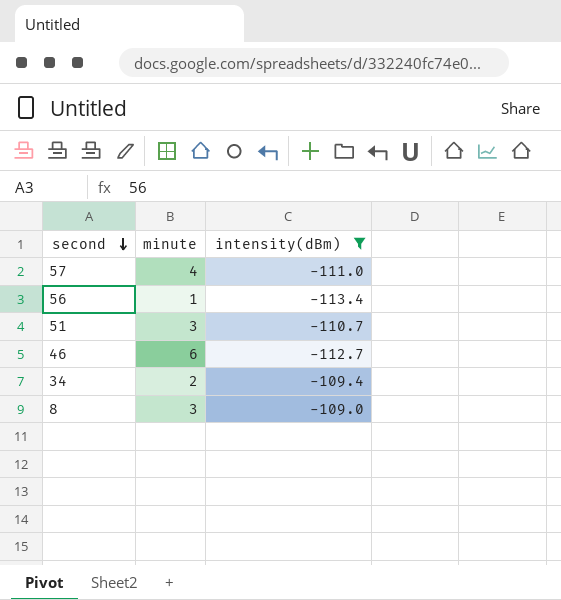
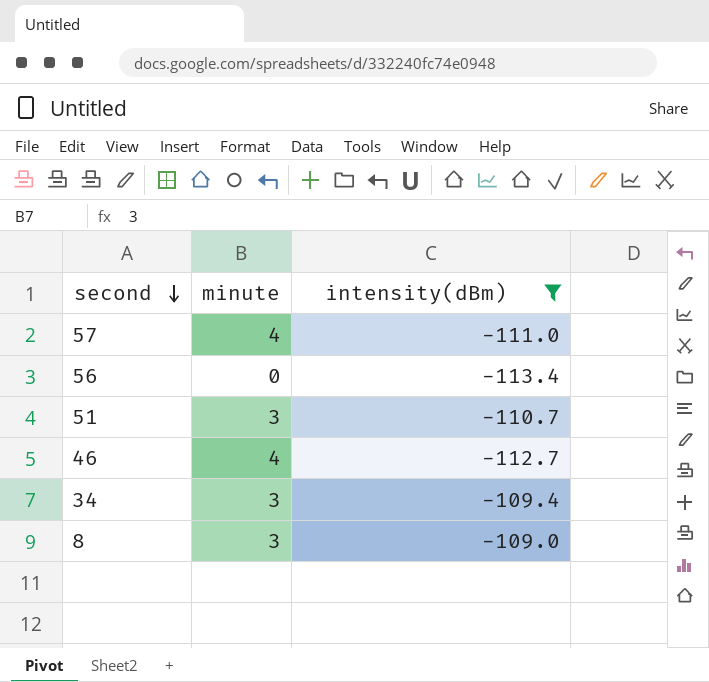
56 | minute: 1 -> 0
46 | minute: 6 -> 4
34 | minute: 2 -> 3

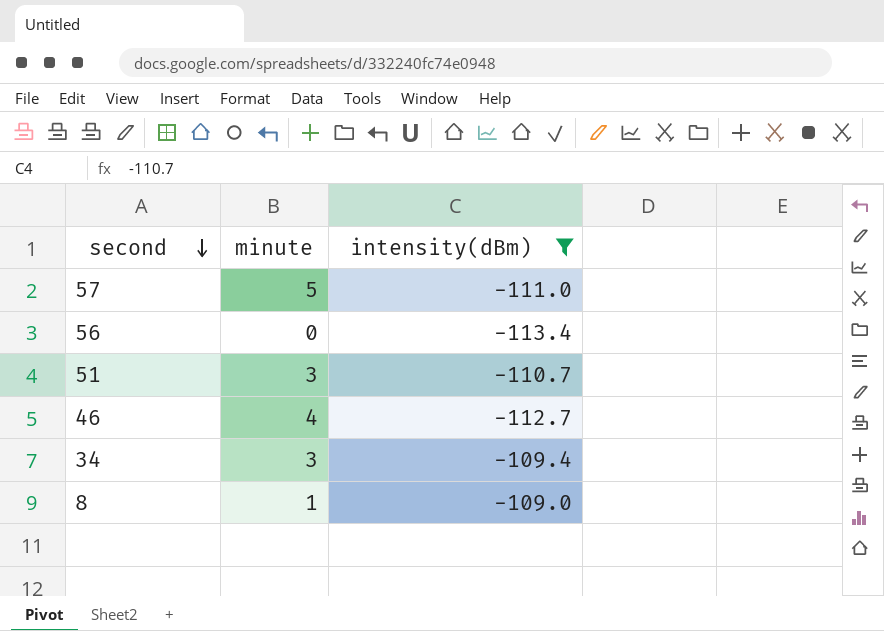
57 | minute: 4 -> 5
8 | minute: 3 -> 1

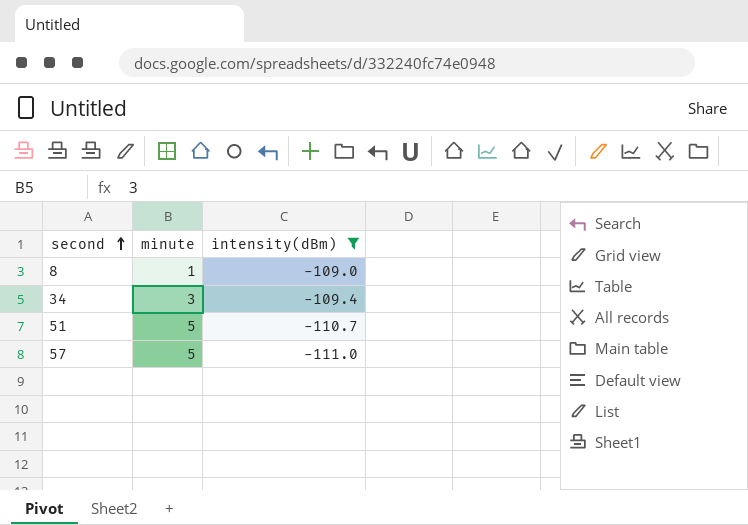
row order: second descending -> second ascending
row 56: 0 | -113.4 -> none
row 46: 4 | -112.7 -> none
51 | minute: 3 -> 5

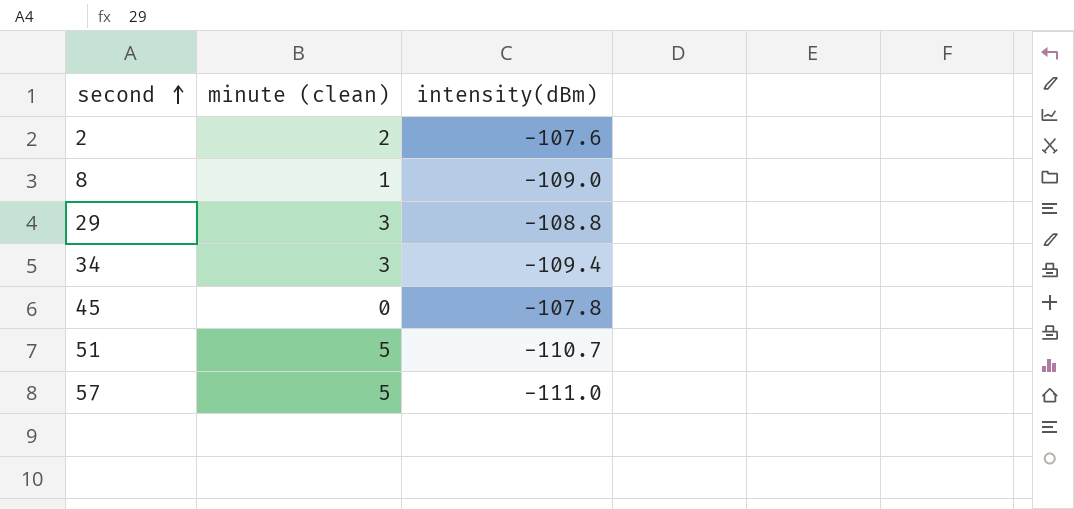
filter: intensity(dBm) <= -109.0 -> none
column name: minute -> minute (clean)

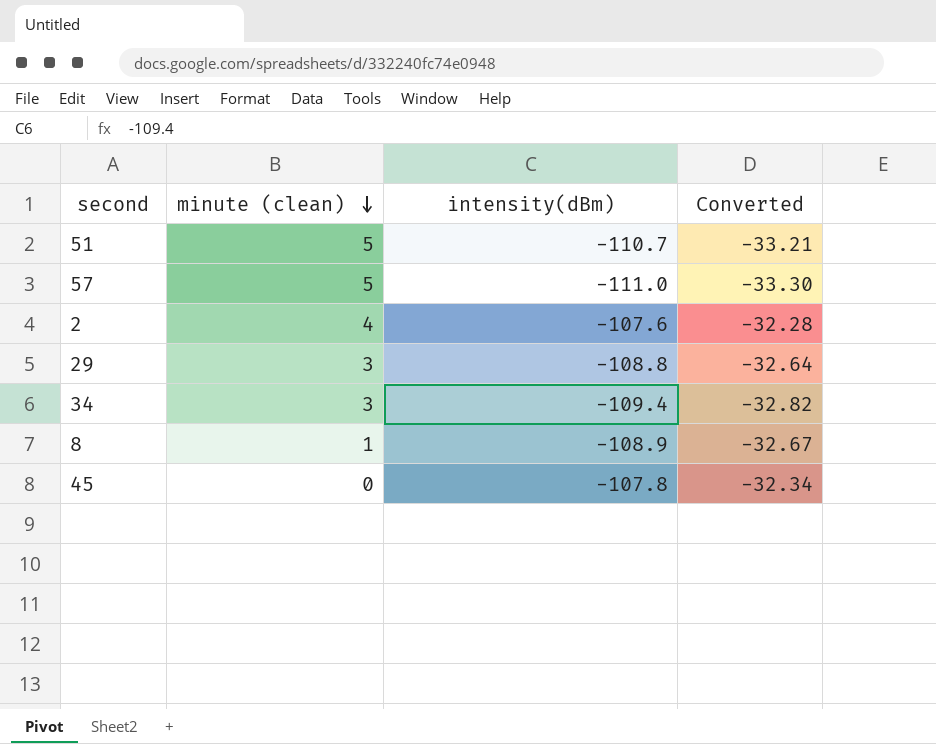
row order: second ascending -> minute (clean) descending
column Converted | formula: none -> [intensity(dBm)] * 0.3
2 | minute (clean): 2 -> 4
8 | intensity(dBm): -109.0 -> -108.9

